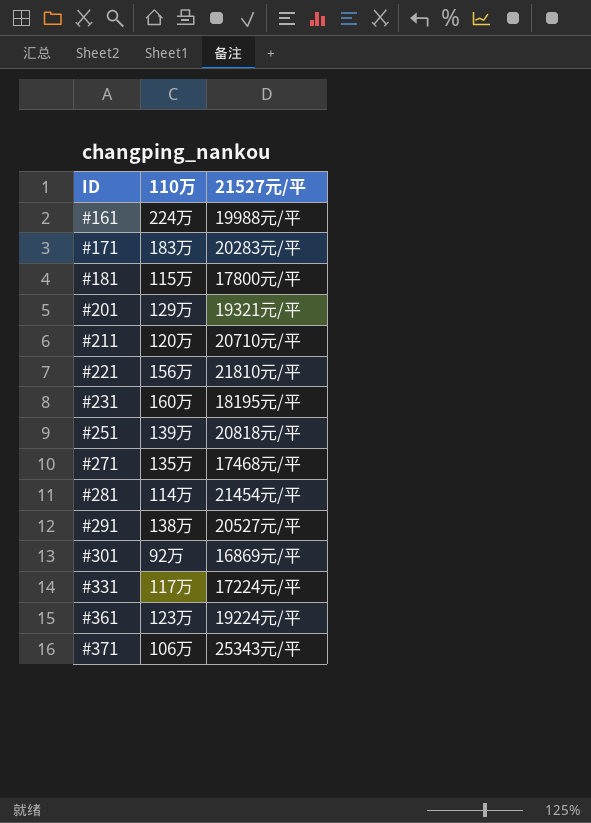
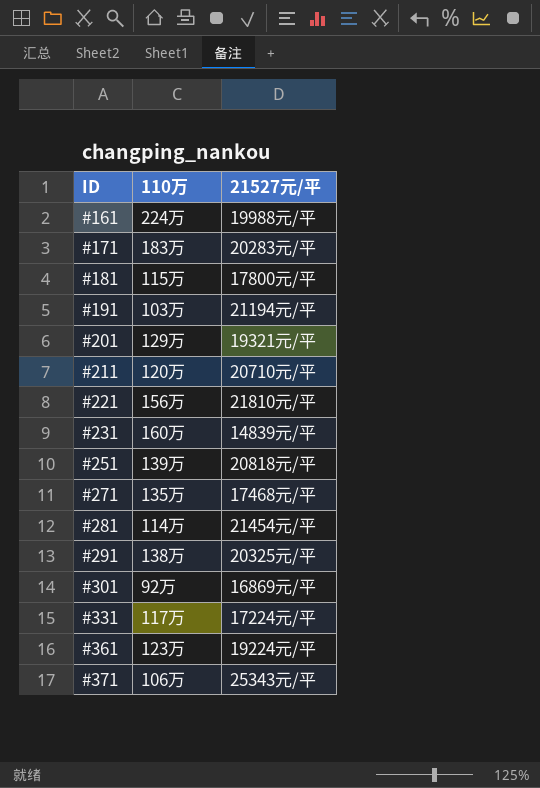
row #191: none -> 103万 | 21194元/平
#231 | 21527元/平: 18195元/平 -> 14839元/平
#291 | 21527元/平: 20527元/平 -> 20325元/平

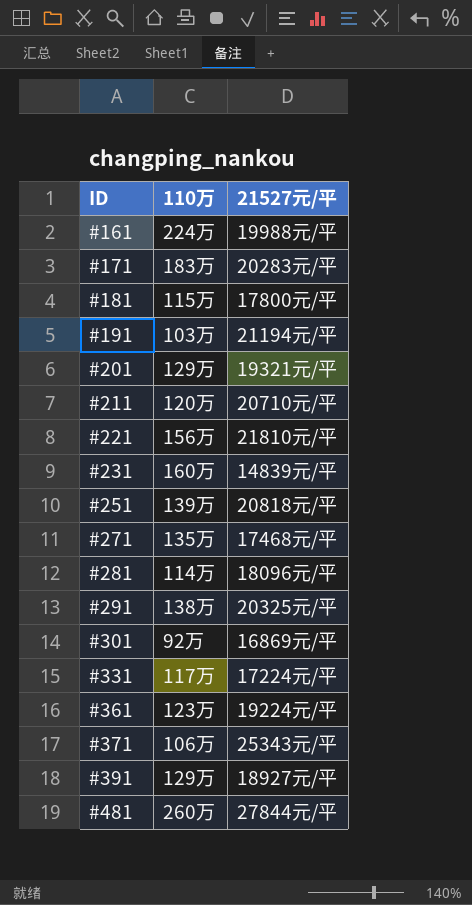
#281 | 21527元/平: 21454元/平 -> 18096元/平
row #391: none -> 129万 | 18927元/平
row #481: none -> 260万 | 27844元/平

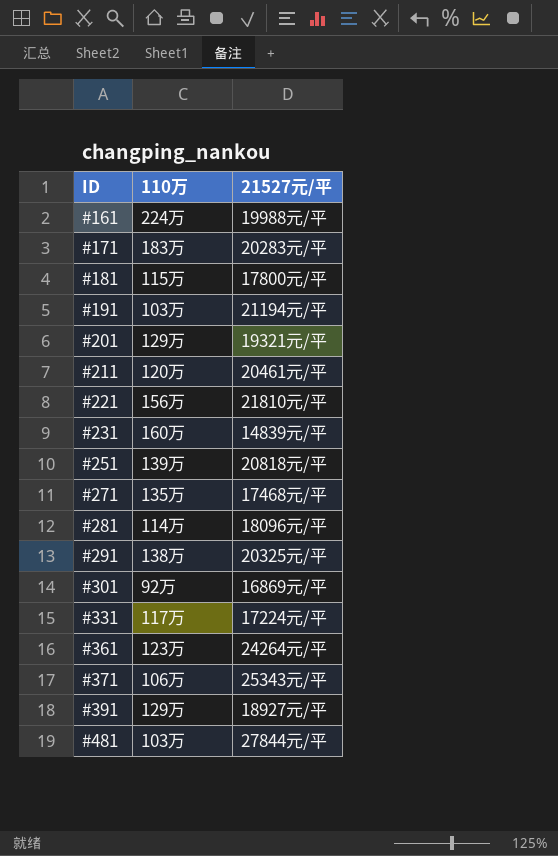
#211 | 21527元/平: 20710元/平 -> 20461元/平
#361 | 21527元/平: 19224元/平 -> 24264元/平
#481 | 110万: 260万 -> 103万

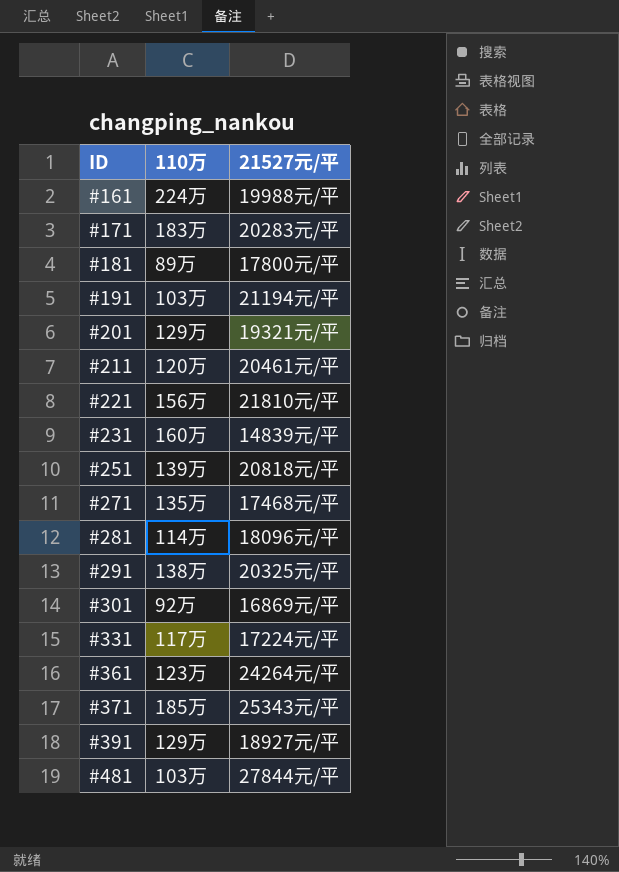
#181 | 110万: 115万 -> 89万
#371 | 110万: 106万 -> 185万

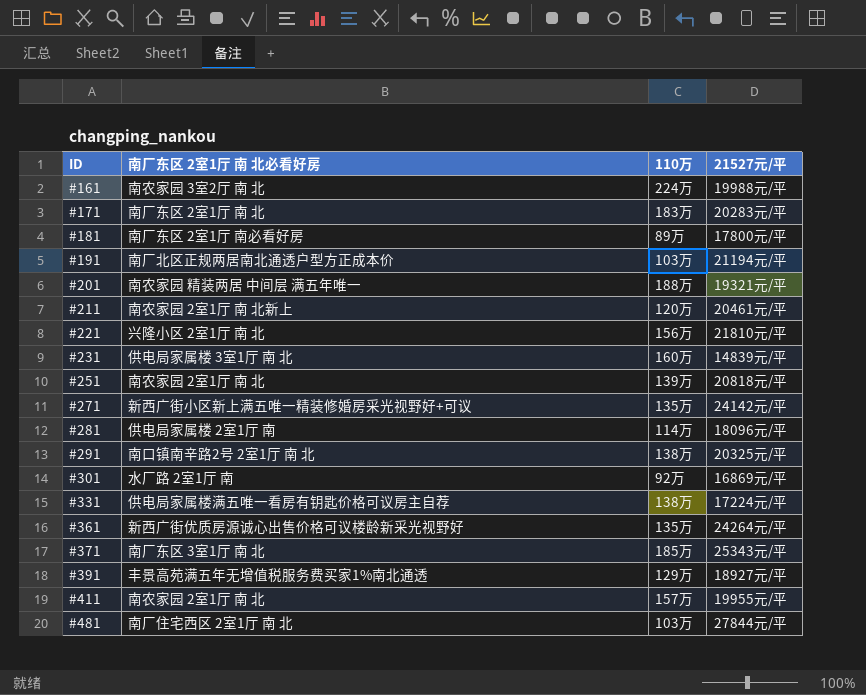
column 南厂东区 2室1厅 南 北必看好房 | position: none -> 2
#201 | 110万: 129万 -> 188万
#271 | 21527元/平: 17468元/平 -> 24142元/平
#331 | 110万: 117万 -> 138万
#361 | 110万: 123万 -> 135万
row #411: none -> 南农家园 2室1厅 南 北 | 157万 | 19955元/平

